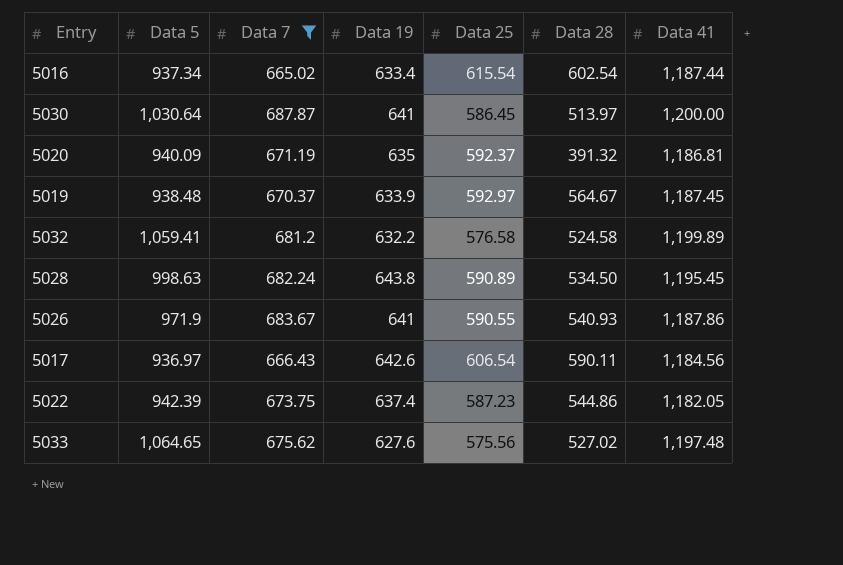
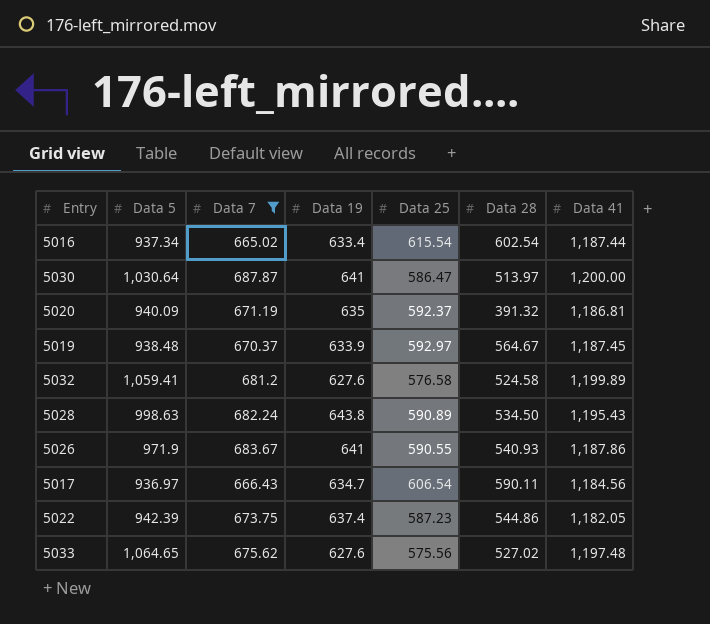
5030 | Data 25: 586.45 -> 586.47
5032 | Data 19: 632.2 -> 627.6
5028 | Data 41: 1,195.45 -> 1,195.43
5017 | Data 19: 642.6 -> 634.7

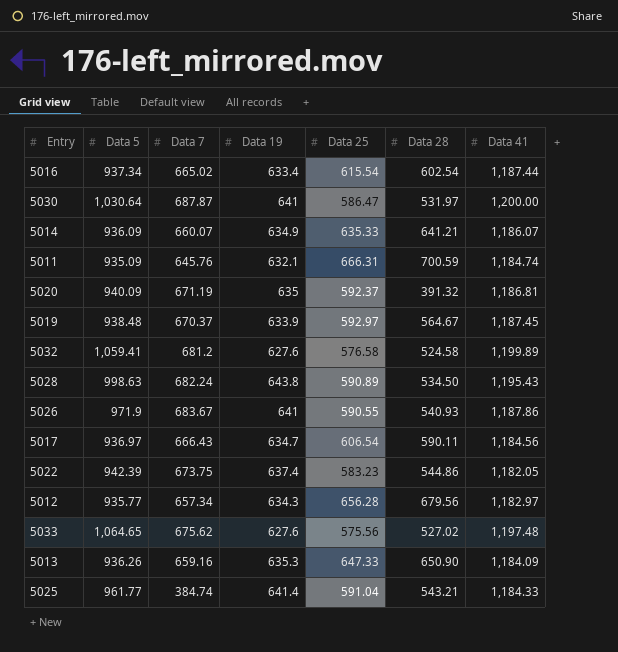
filter: Data 7 >= 665.02 -> none
5030 | Data 28: 513.97 -> 531.97
5022 | Data 25: 587.23 -> 583.23

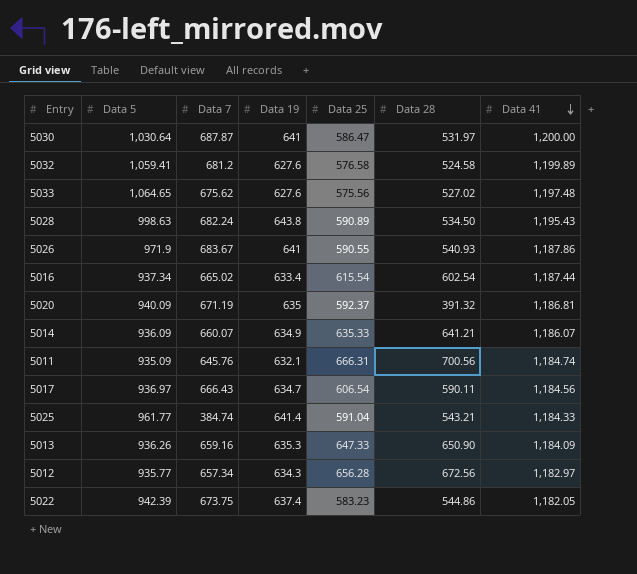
row order: none -> Data 41 descending
row 5019: 938.48 | 670.37 | 633.9 | 592.97 | 564.67 | 1,187.45 -> none
5011 | Data 28: 700.59 -> 700.56
5012 | Data 28: 679.56 -> 672.56

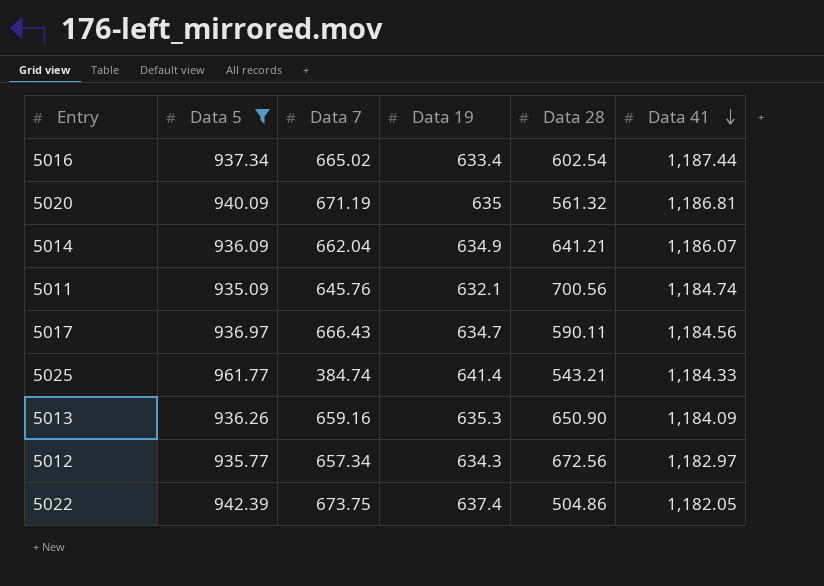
filter: none -> Data 5 <= 961.77
column Data 25 | position: 5 -> none
5020 | Data 28: 391.32 -> 561.32
5014 | Data 7: 660.07 -> 662.04
5022 | Data 28: 544.86 -> 504.86

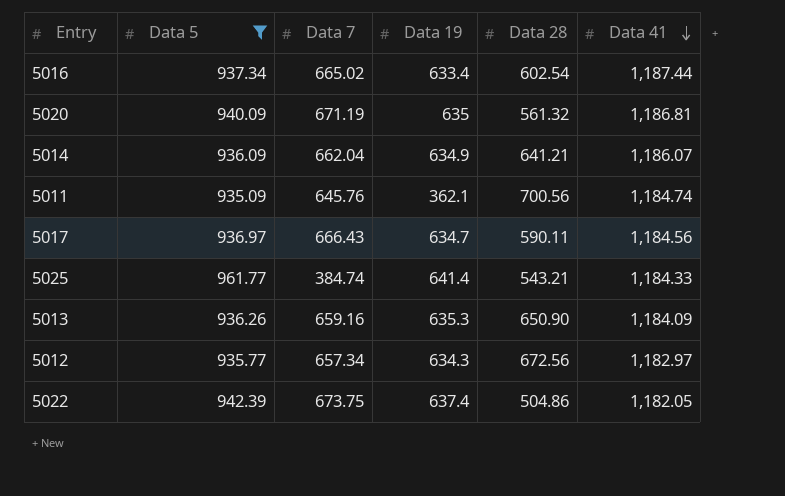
5011 | Data 19: 632.1 -> 362.1

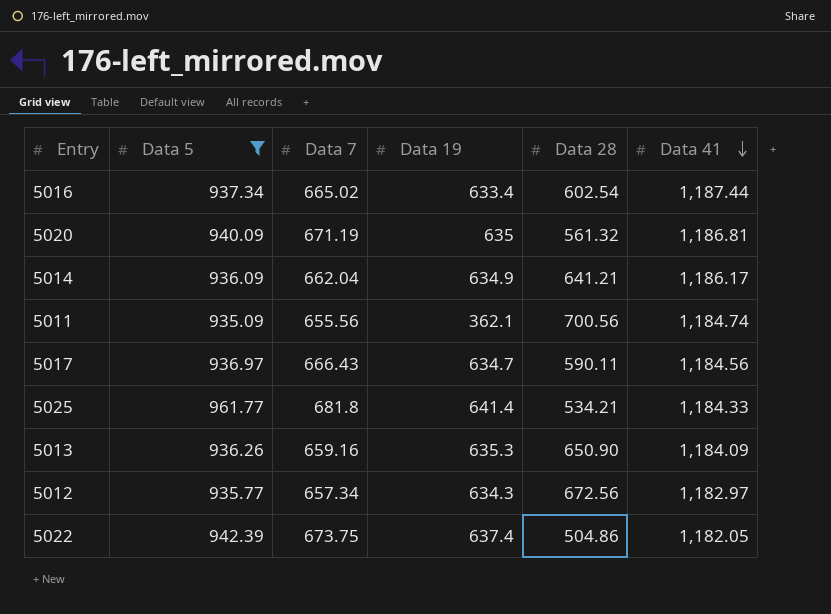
5014 | Data 41: 1,186.07 -> 1,186.17
5011 | Data 7: 645.76 -> 655.56
5025 | Data 7: 384.74 -> 681.8
5025 | Data 28: 543.21 -> 534.21

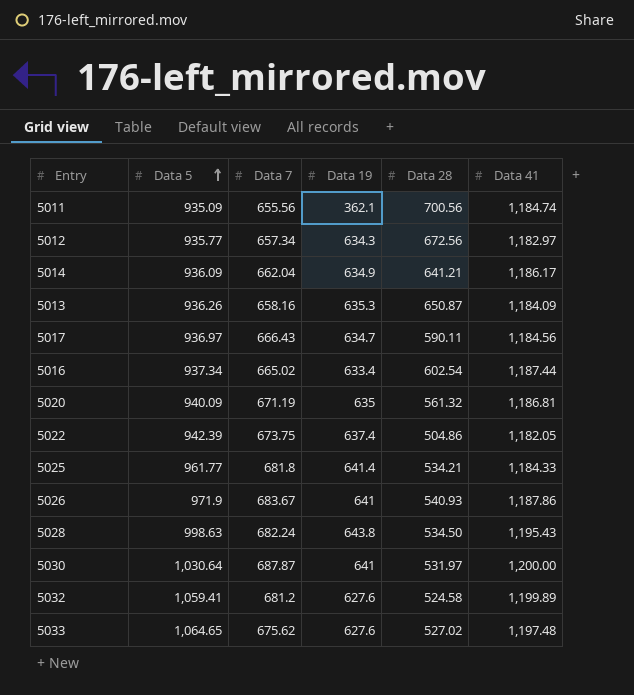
filter: Data 5 <= 961.77 -> none
row order: Data 41 descending -> Data 5 ascending
5013 | Data 7: 659.16 -> 658.16
5013 | Data 28: 650.90 -> 650.87

